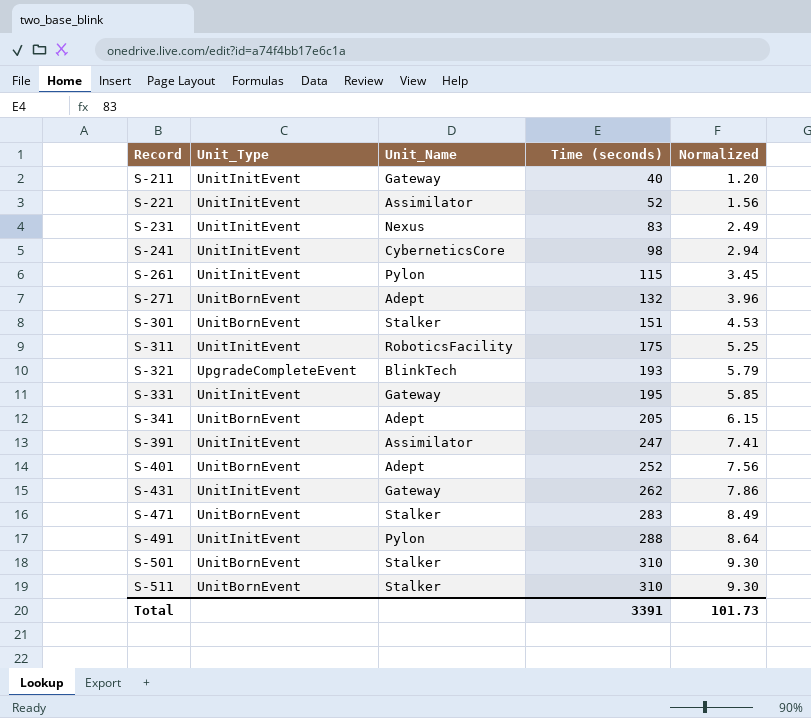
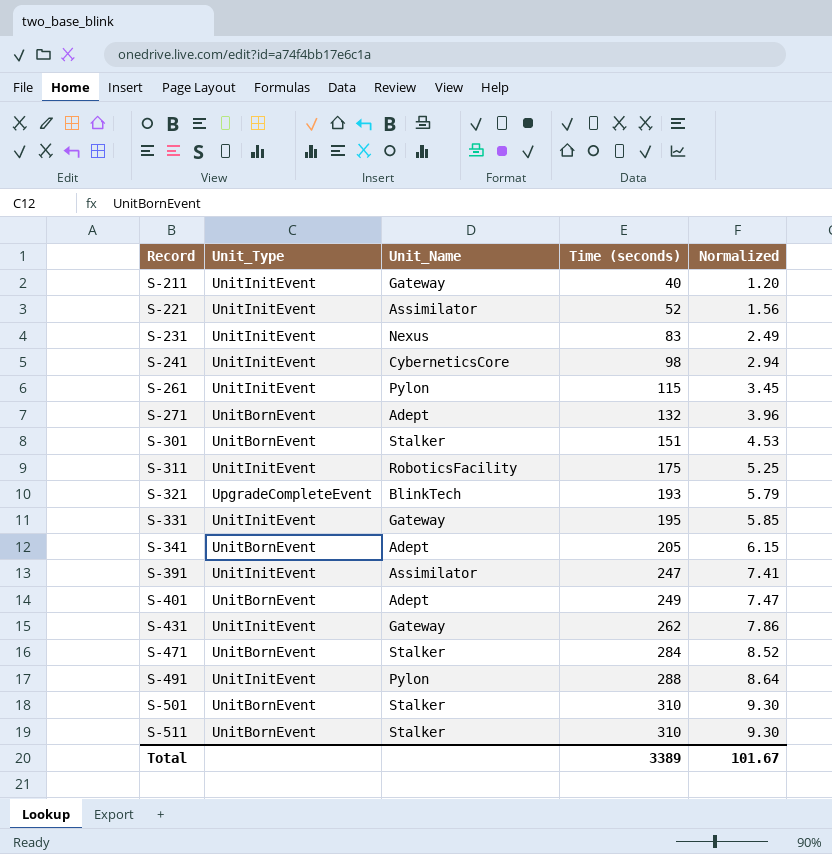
S-401 | Time (seconds): 252 -> 249
S-401 | Normalized: 7.56 -> 7.47
S-471 | Time (seconds): 283 -> 284
S-471 | Normalized: 8.49 -> 8.52
Total | Time (seconds): 3391 -> 3389
Total | Normalized: 101.73 -> 101.67

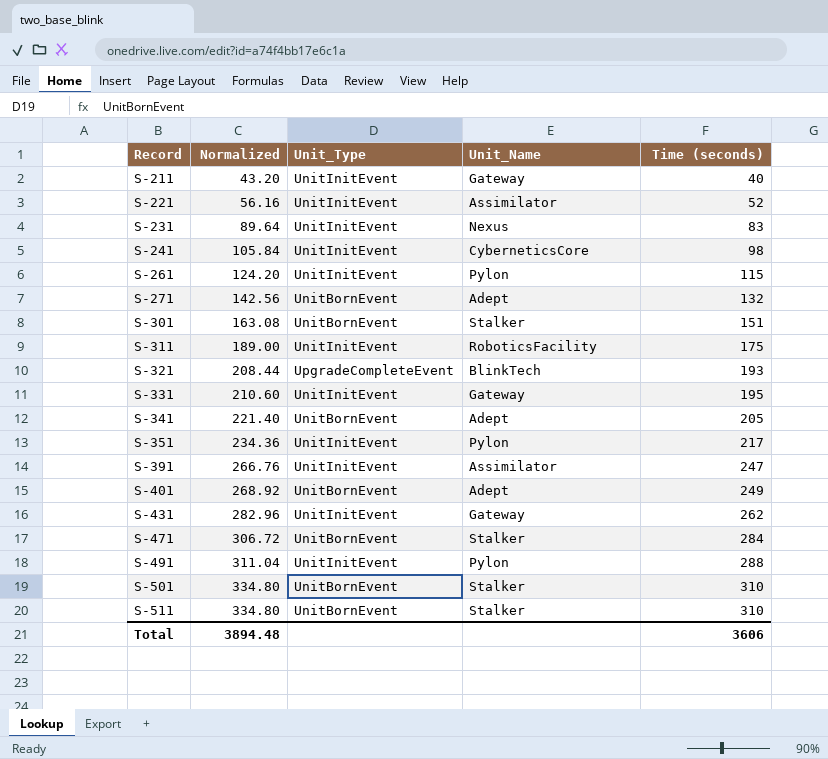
column Normalized | formula: [Time (seconds)] * 0.03 -> [Time (seconds)] * 1.08
column Normalized | position: 5 -> 2
row S-351: none -> 234.36 | UnitInitEvent | Pylon | 217
Total | Normalized: 101.67 -> 3894.48
Total | Time (seconds): 3389 -> 3606

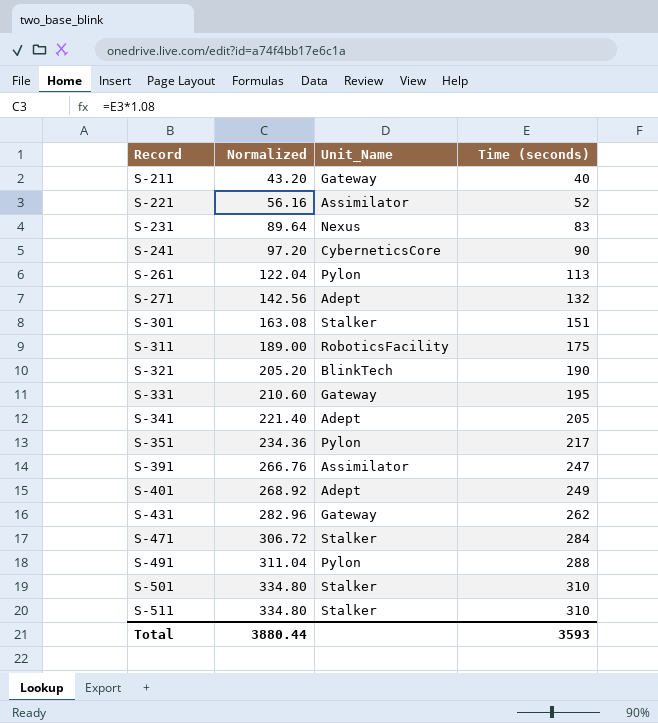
column Unit_Type | position: 3 -> none
S-241 | Normalized: 105.84 -> 97.20
S-241 | Time (seconds): 98 -> 90
S-261 | Normalized: 124.20 -> 122.04
S-261 | Time (seconds): 115 -> 113
S-321 | Normalized: 208.44 -> 205.20
S-321 | Time (seconds): 193 -> 190
Total | Normalized: 3894.48 -> 3880.44
Total | Time (seconds): 3606 -> 3593

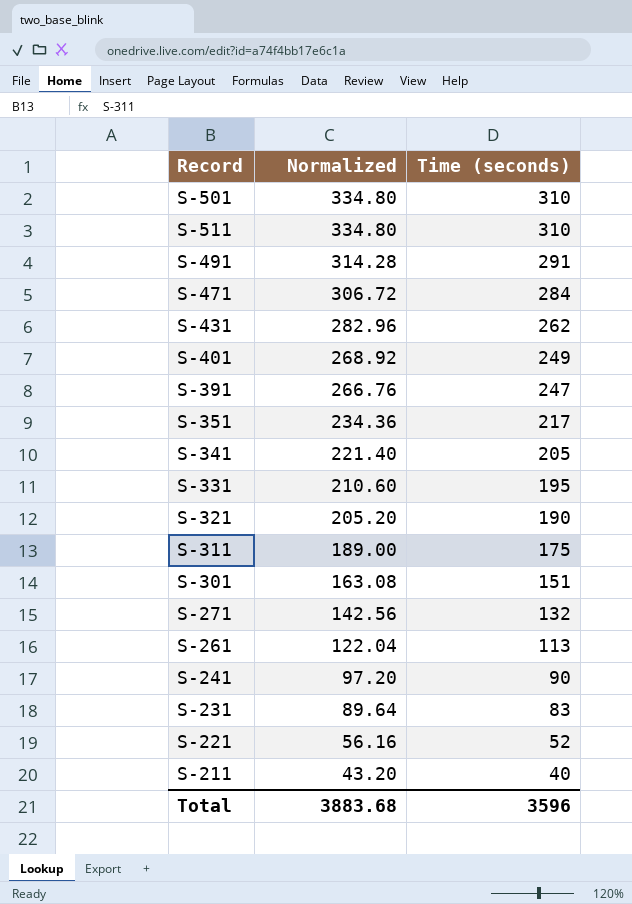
row order: Record ascending -> Normalized descending
column Unit_Name | position: 3 -> none
S-491 | Normalized: 311.04 -> 314.28
S-491 | Time (seconds): 288 -> 291
Total | Normalized: 3880.44 -> 3883.68
Total | Time (seconds): 3593 -> 3596

